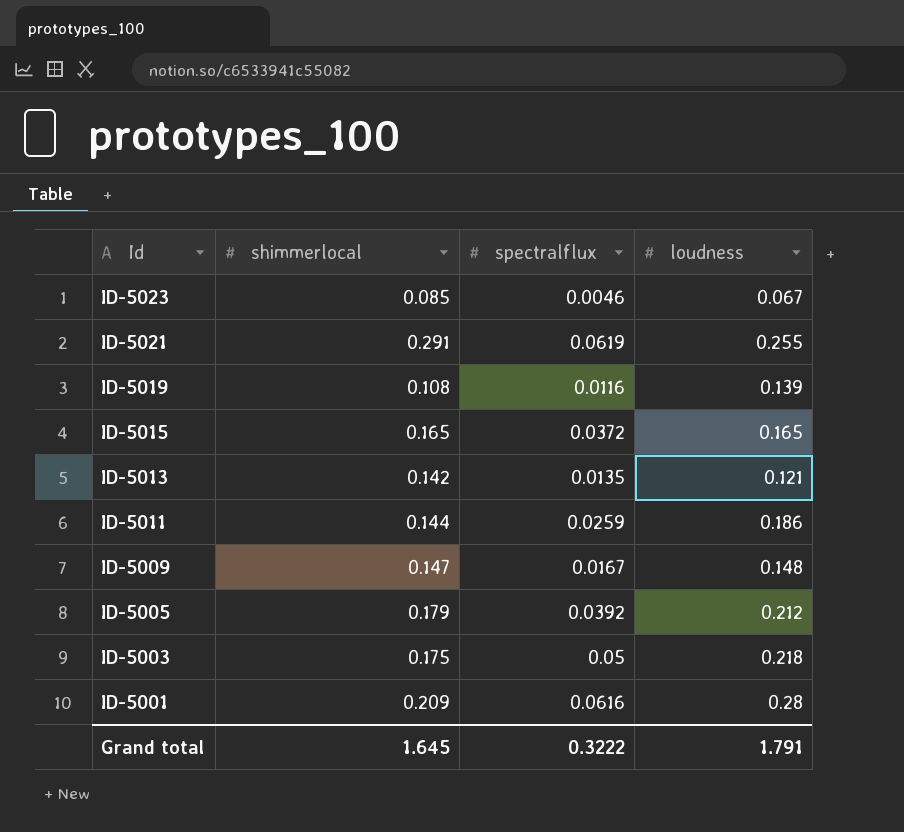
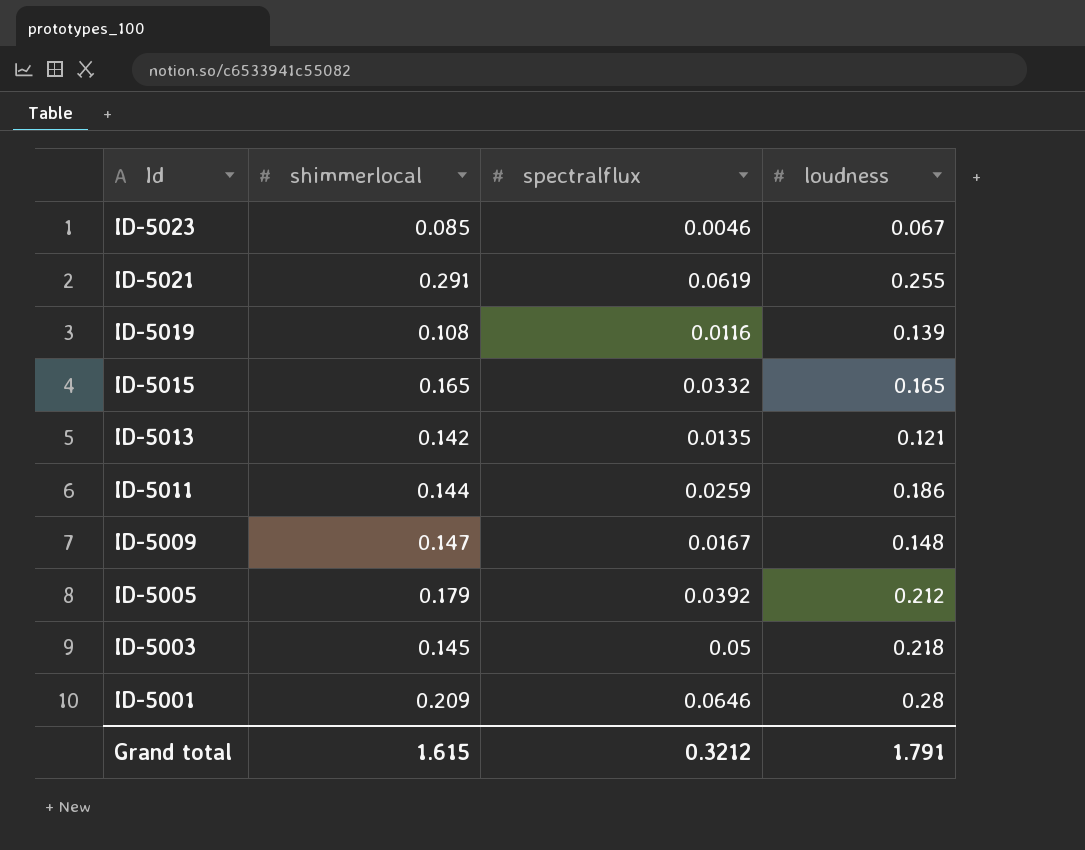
ID-5015 | spectralflux: 0.0372 -> 0.0332
ID-5003 | shimmerlocal: 0.175 -> 0.145
ID-5001 | spectralflux: 0.0616 -> 0.0646
Grand total | shimmerlocal: 1.645 -> 1.615
Grand total | spectralflux: 0.3222 -> 0.3212

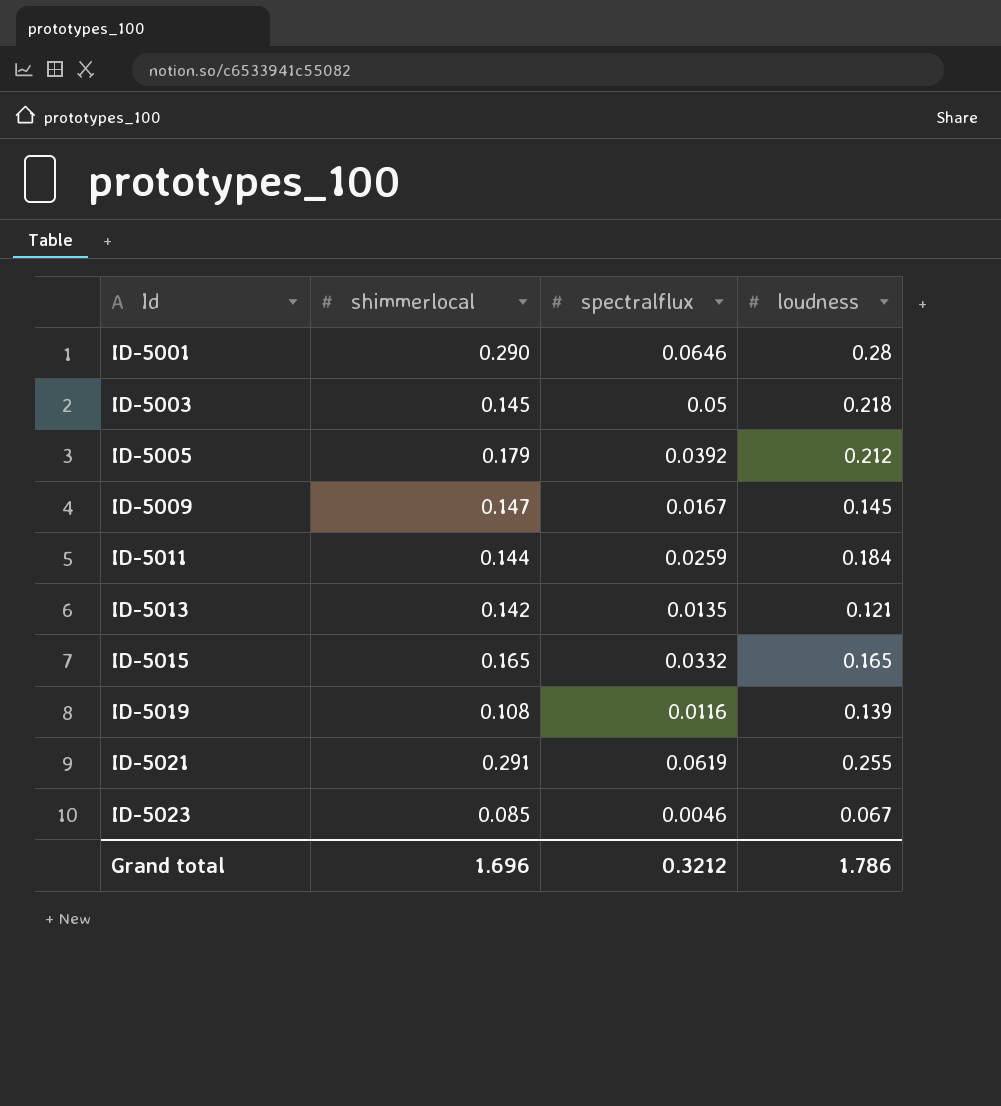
row order: Id descending -> Id ascending
ID-5001 | shimmerlocal: 0.209 -> 0.290
ID-5009 | loudness: 0.148 -> 0.145
ID-5011 | loudness: 0.186 -> 0.184
Grand total | shimmerlocal: 1.615 -> 1.696
Grand total | loudness: 1.791 -> 1.786

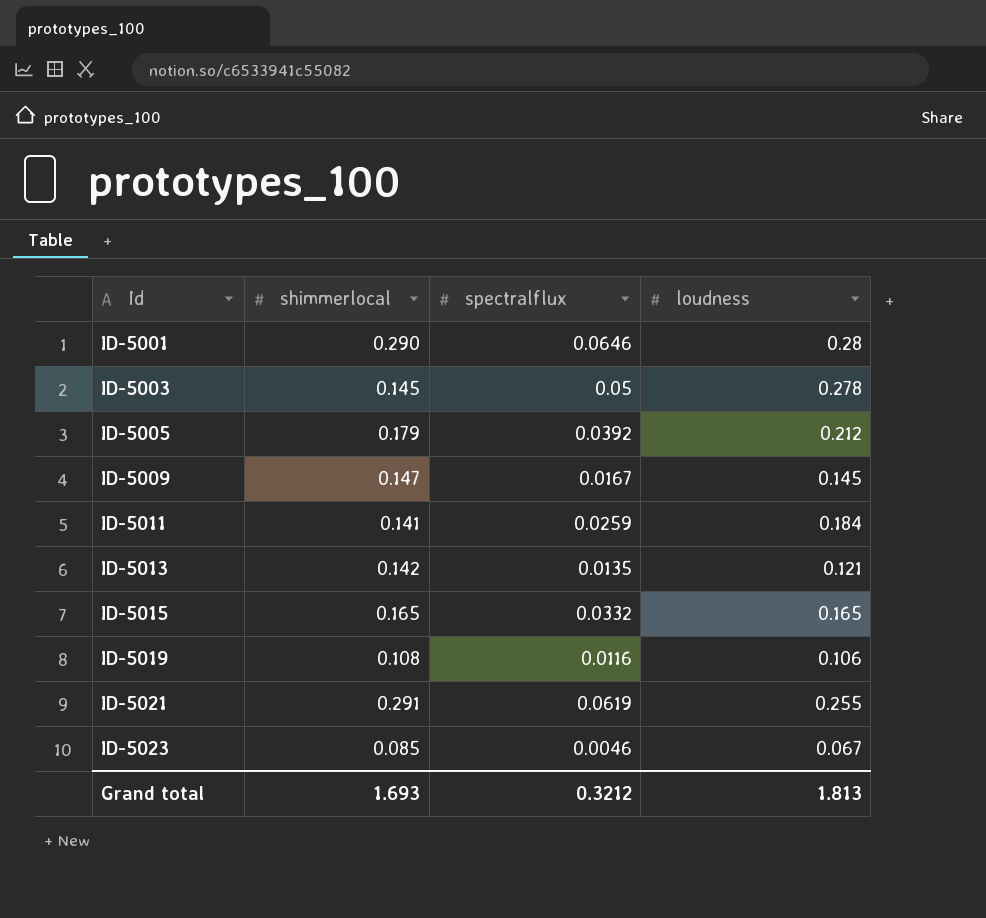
ID-5003 | loudness: 0.218 -> 0.278
ID-5011 | shimmerlocal: 0.144 -> 0.141
ID-5019 | loudness: 0.139 -> 0.106
Grand total | shimmerlocal: 1.696 -> 1.693
Grand total | loudness: 1.786 -> 1.813

